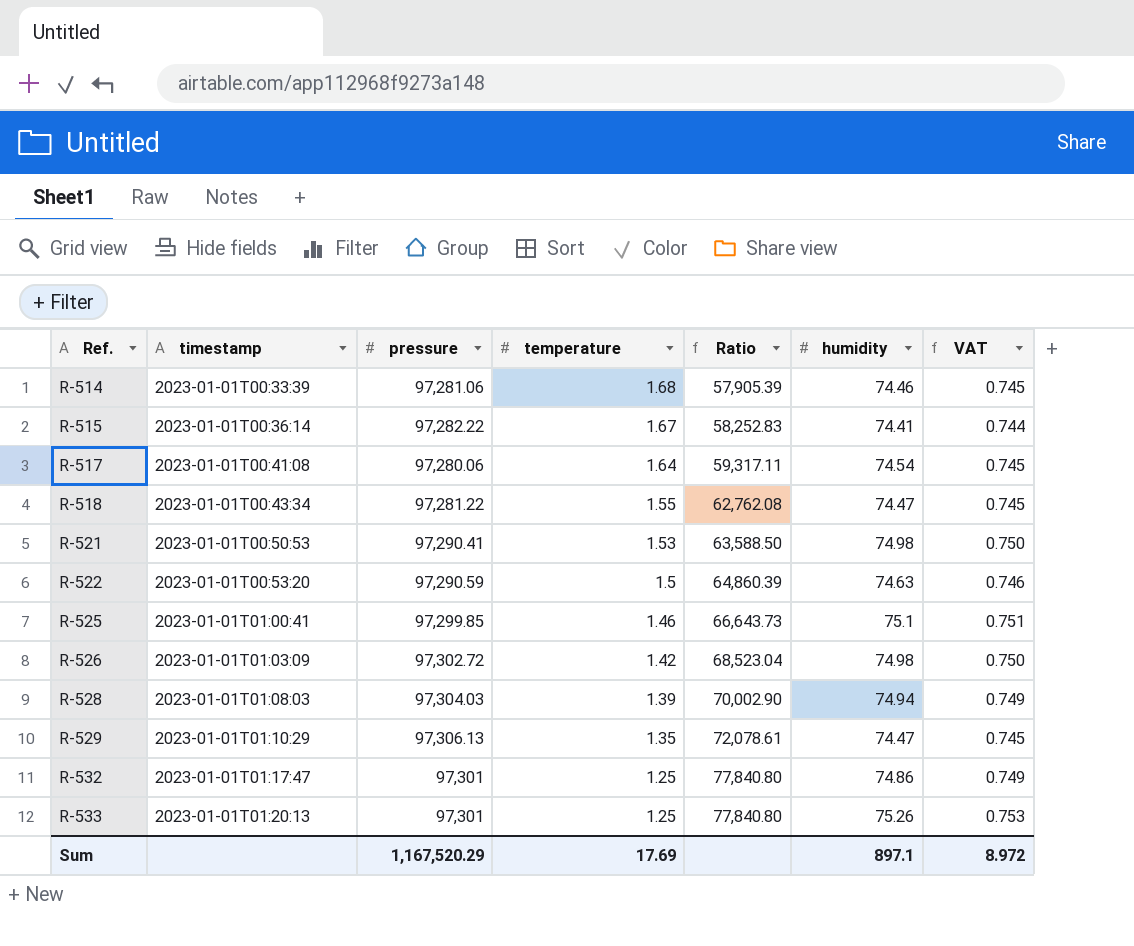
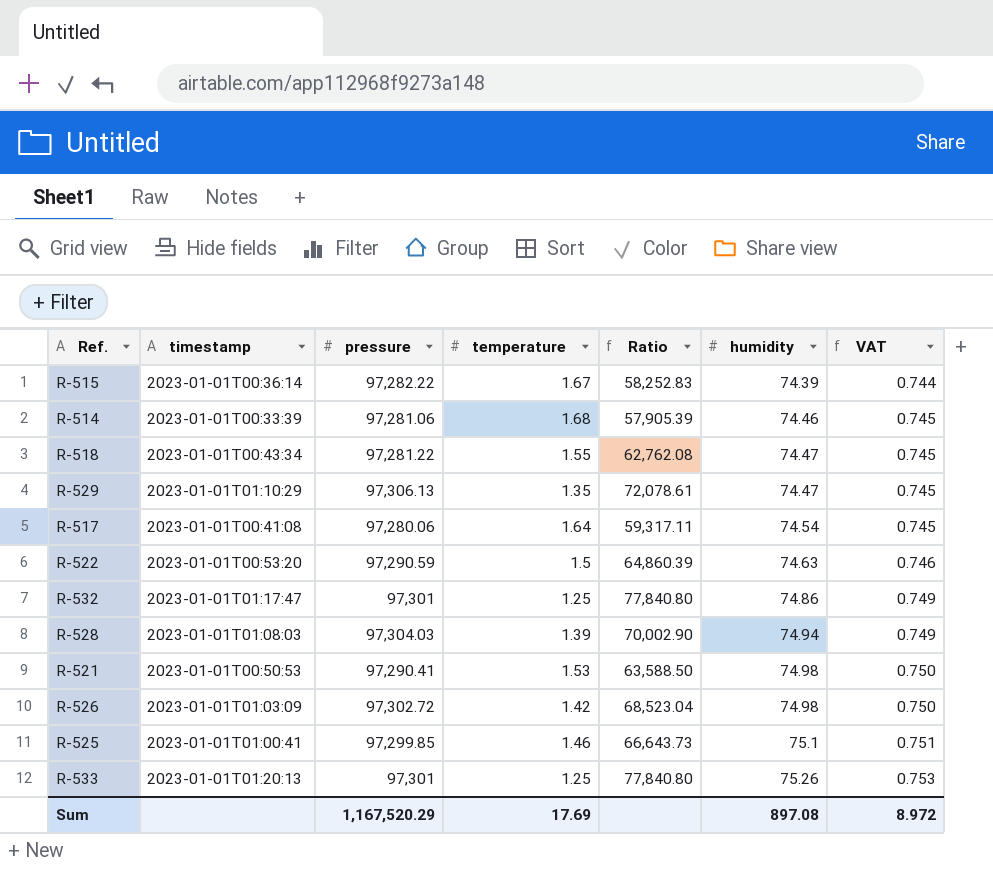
row order: Ref. ascending -> humidity ascending
R-515 | humidity: 74.41 -> 74.39
Sum | humidity: 897.1 -> 897.08

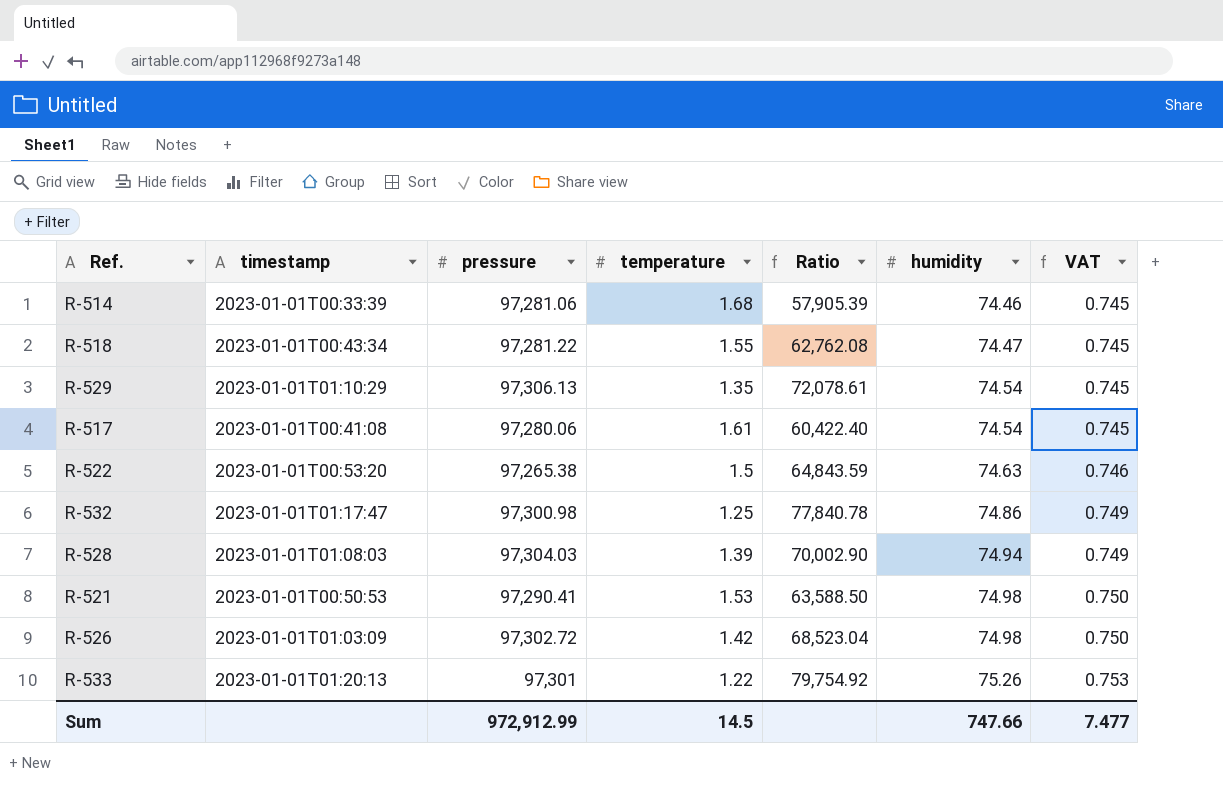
row R-515: 2023-01-01T00:36:14 | 97,282.22 | 1.67 | 58,252.83 | 74.39 | 0.744 -> none
row R-525: 2023-01-01T01:00:41 | 97,299.85 | 1.46 | 66,643.73 | 75.1 | 0.751 -> none
R-529 | humidity: 74.47 -> 74.54
R-517 | temperature: 1.64 -> 1.61
R-517 | Ratio: 59,317.11 -> 60,422.40
R-522 | pressure: 97,290.59 -> 97,265.38
R-522 | Ratio: 64,860.39 -> 64,843.59
R-532 | pressure: 97,301 -> 97,300.98
R-532 | Ratio: 77,840.80 -> 77,840.78
R-533 | temperature: 1.25 -> 1.22
R-533 | Ratio: 77,840.80 -> 79,754.92
Sum | pressure: 1,167,520.29 -> 972,912.99
Sum | temperature: 17.69 -> 14.5
Sum | humidity: 897.08 -> 747.66
Sum | VAT: 8.972 -> 7.477

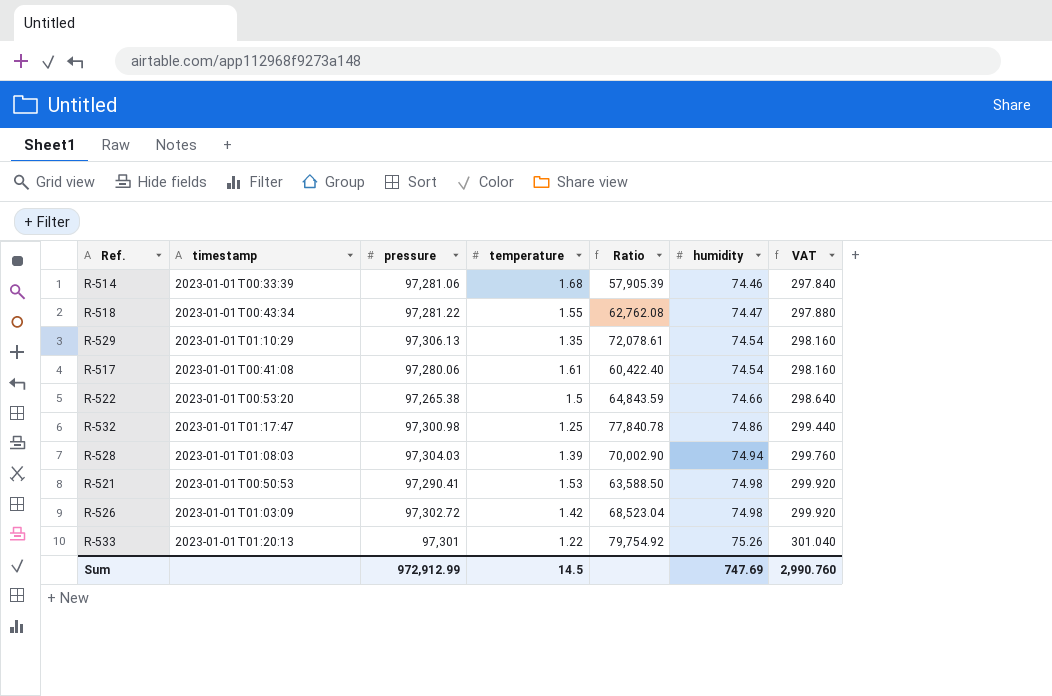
column VAT | formula: [humidity] * 0.01 -> [humidity] * 4
R-522 | humidity: 74.63 -> 74.66
Sum | humidity: 747.66 -> 747.69
Sum | VAT: 7.477 -> 2,990.760

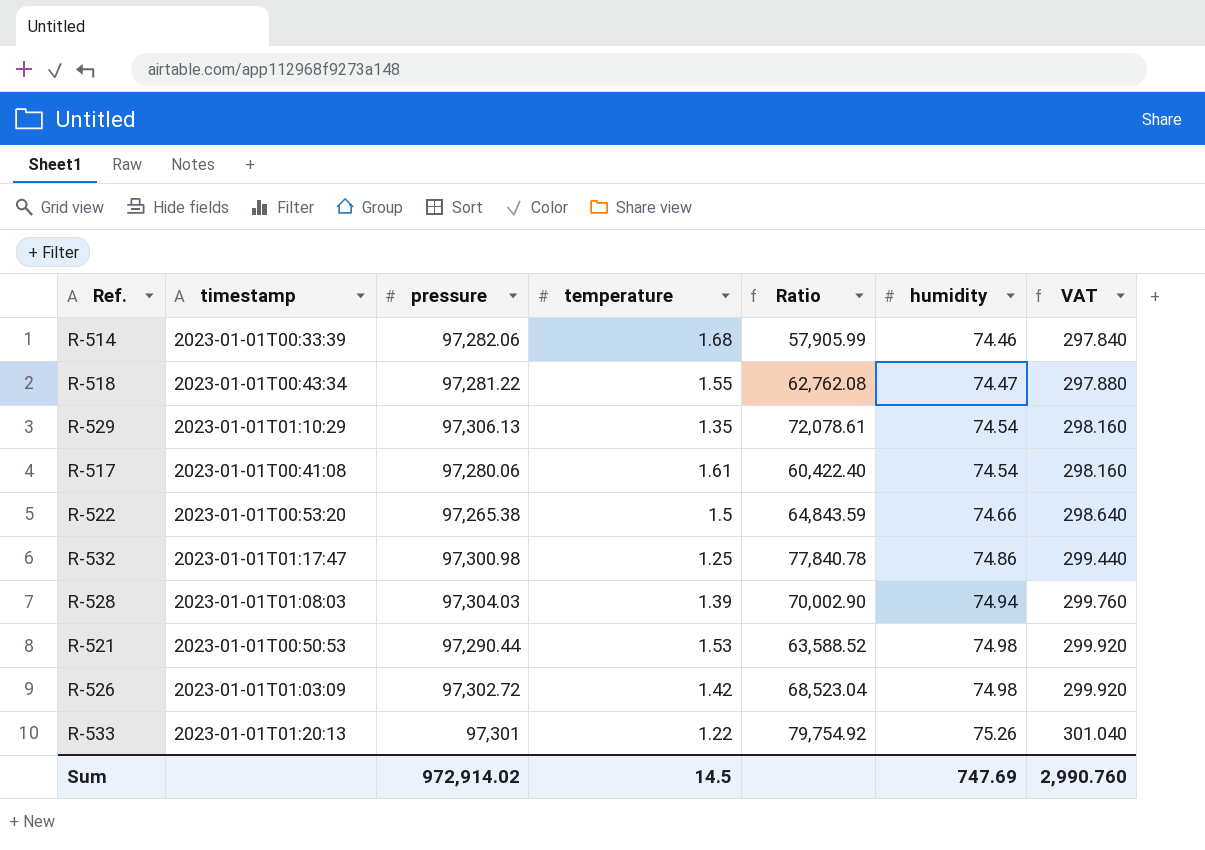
R-514 | pressure: 97,281.06 -> 97,282.06
R-514 | Ratio: 57,905.39 -> 57,905.99
R-521 | pressure: 97,290.41 -> 97,290.44
R-521 | Ratio: 63,588.50 -> 63,588.52
Sum | pressure: 972,912.99 -> 972,914.02

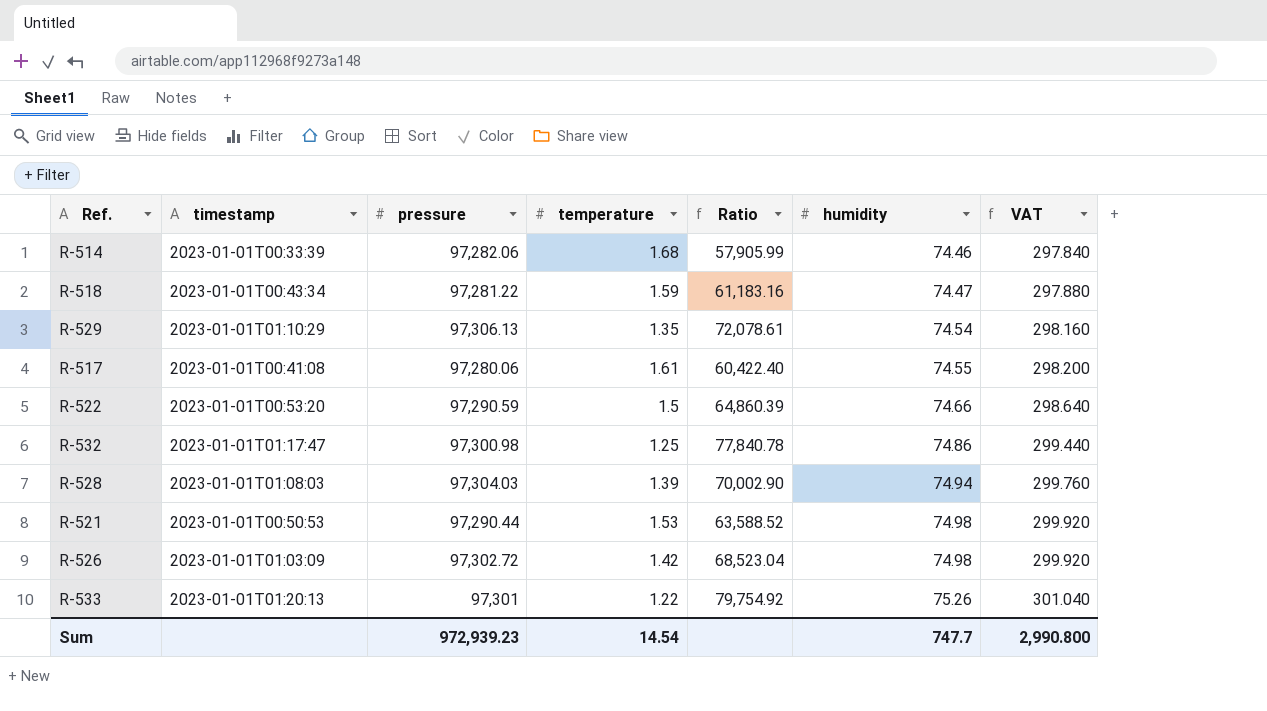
R-518 | temperature: 1.55 -> 1.59
R-518 | Ratio: 62,762.08 -> 61,183.16
R-517 | humidity: 74.54 -> 74.55
R-517 | VAT: 298.160 -> 298.200
R-522 | pressure: 97,265.38 -> 97,290.59
R-522 | Ratio: 64,843.59 -> 64,860.39
Sum | pressure: 972,914.02 -> 972,939.23
Sum | temperature: 14.5 -> 14.54
Sum | humidity: 747.69 -> 747.7
Sum | VAT: 2,990.760 -> 2,990.800

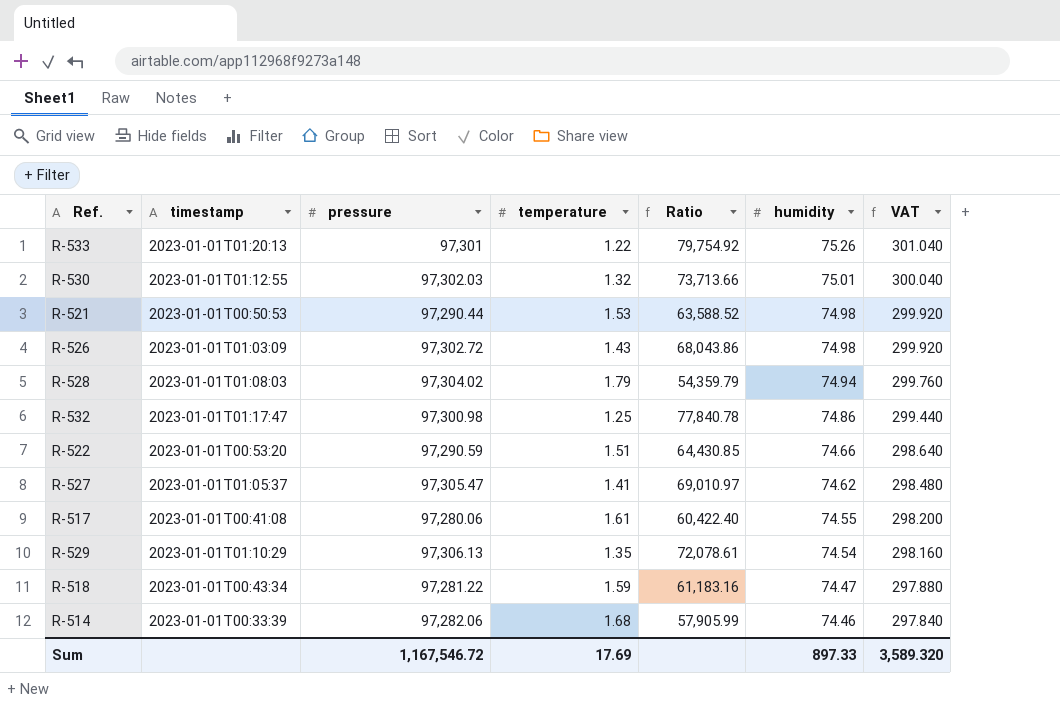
row order: humidity ascending -> humidity descending
row R-530: none -> 2023-01-01T01:12:55 | 97,302.03 | 1.32 | 73,713.66 | 75.01 | 300.040
R-526 | temperature: 1.42 -> 1.43
R-526 | Ratio: 68,523.04 -> 68,043.86
R-528 | pressure: 97,304.03 -> 97,304.02
R-528 | temperature: 1.39 -> 1.79
R-528 | Ratio: 70,002.90 -> 54,359.79
R-522 | temperature: 1.5 -> 1.51
R-522 | Ratio: 64,860.39 -> 64,430.85
row R-527: none -> 2023-01-01T01:05:37 | 97,305.47 | 1.41 | 69,010.97 | 74.62 | 298.480
Sum | pressure: 972,939.23 -> 1,167,546.72
Sum | temperature: 14.54 -> 17.69
Sum | humidity: 747.7 -> 897.33
Sum | VAT: 2,990.800 -> 3,589.320

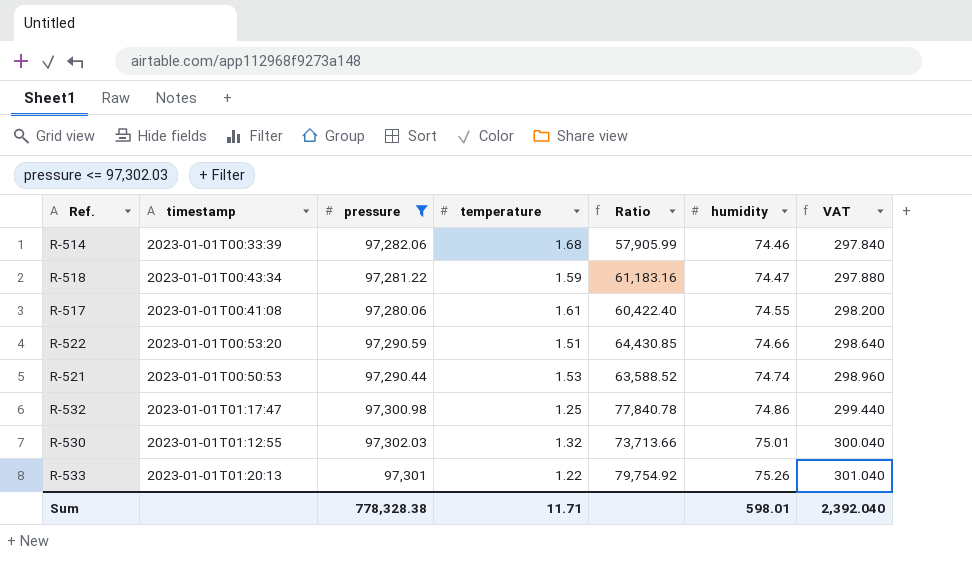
filter: none -> pressure <= 97,302.03
row order: humidity descending -> humidity ascending
R-521 | humidity: 74.98 -> 74.74
R-521 | VAT: 299.920 -> 298.960
Sum | pressure: 1,167,546.72 -> 778,328.38
Sum | temperature: 17.69 -> 11.71
Sum | humidity: 897.33 -> 598.01
Sum | VAT: 3,589.320 -> 2,392.040

